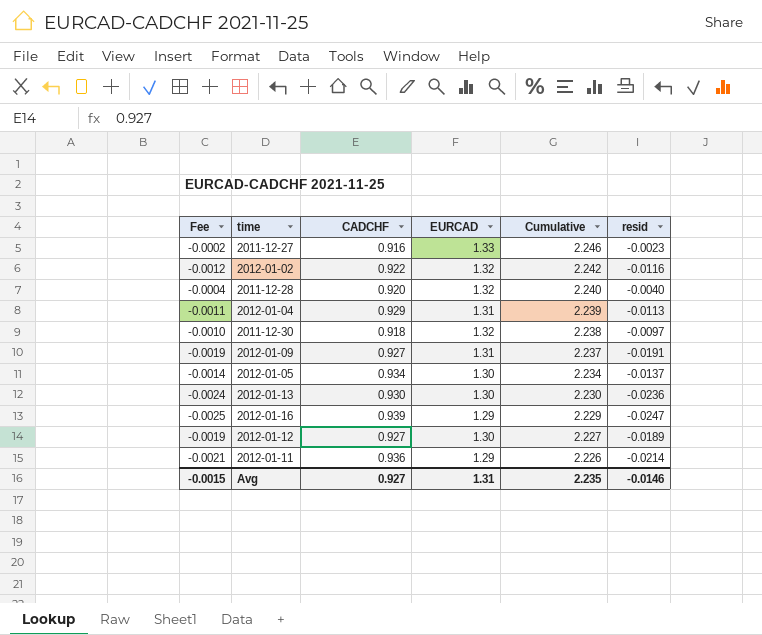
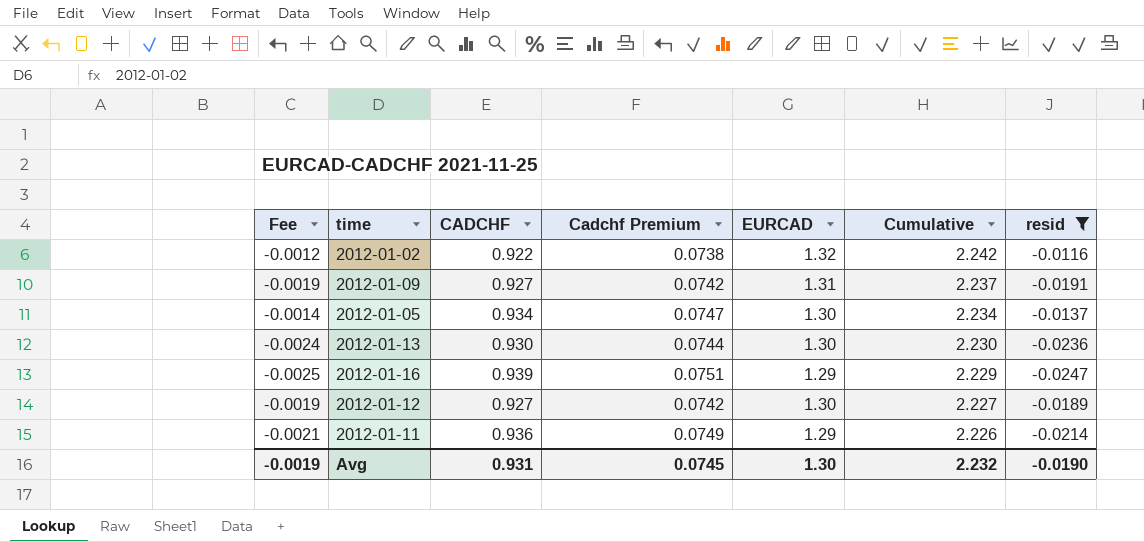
filter: none -> resid <= -0.0116
column Cadchf Premium | formula: none -> [CADCHF] * 0.08
Avg | Fee: -0.0015 -> -0.0019
Avg | CADCHF: 0.927 -> 0.931
Avg | EURCAD: 1.31 -> 1.30
Avg | Cumulative: 2.235 -> 2.232
Avg | resid: -0.0146 -> -0.0190

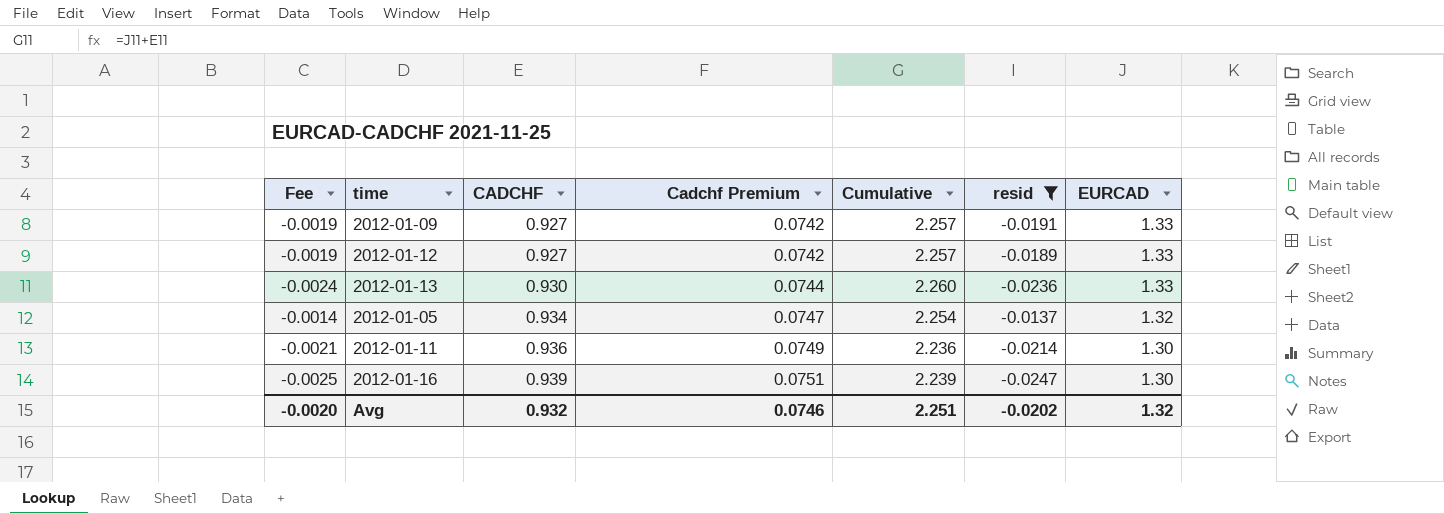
row order: Cumulative descending -> CADCHF ascending
column EURCAD | position: 5 -> 7
row 2012-01-02: -0.0012 | 0.922 | 0.0738 | 1.32 | 2.242 | -0.0116 -> none
2012-01-09 | Cumulative: 2.237 -> 2.257
2012-01-09 | EURCAD: 1.31 -> 1.33
2012-01-12 | Cumulative: 2.227 -> 2.257
2012-01-12 | EURCAD: 1.30 -> 1.33
2012-01-13 | Cumulative: 2.230 -> 2.260
2012-01-13 | EURCAD: 1.30 -> 1.33
2012-01-05 | Cumulative: 2.234 -> 2.254
2012-01-05 | EURCAD: 1.30 -> 1.32
2012-01-11 | Cumulative: 2.226 -> 2.236
2012-01-11 | EURCAD: 1.29 -> 1.30
2012-01-16 | Cumulative: 2.229 -> 2.239
2012-01-16 | EURCAD: 1.29 -> 1.30
Avg | Fee: -0.0019 -> -0.0020
Avg | CADCHF: 0.931 -> 0.932
Avg | Cadchf Premium: 0.0745 -> 0.0746
Avg | Cumulative: 2.232 -> 2.251
Avg | resid: -0.0190 -> -0.0202
Avg | EURCAD: 1.30 -> 1.32

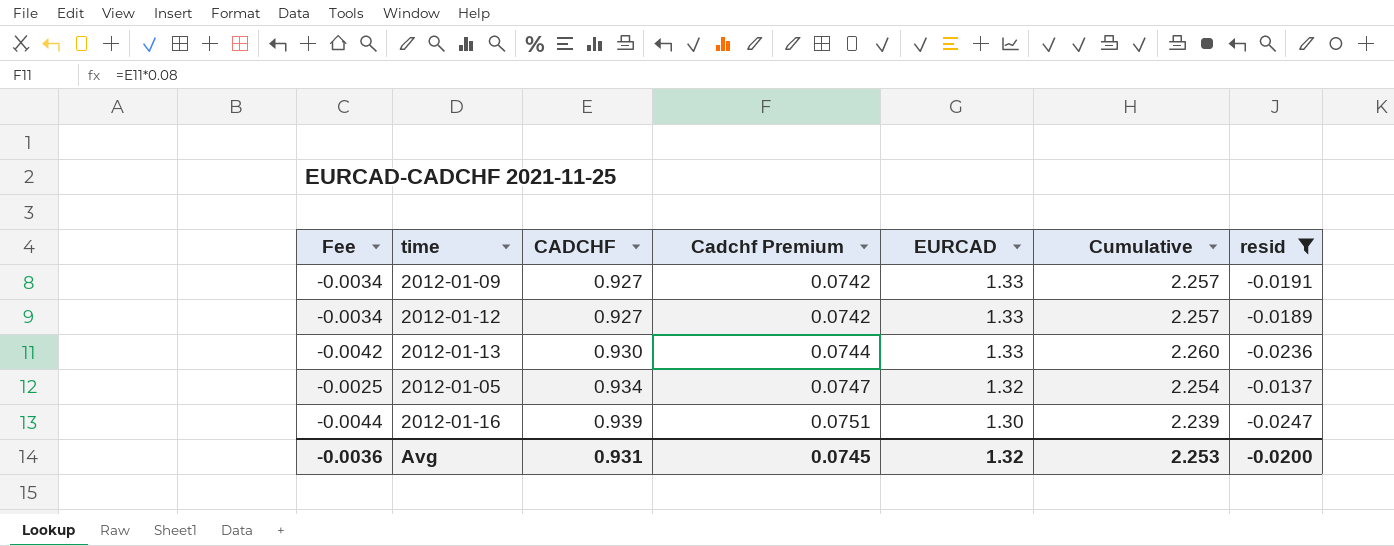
column Fee | formula: [resid] * 0.1 -> [resid] * 0.18
column EURCAD | position: 7 -> 5
row 2012-01-11: -0.0021 | 0.936 | 0.0749 | 2.236 | -0.0214 | 1.30 -> none
Avg | Fee: -0.0020 -> -0.0036
Avg | CADCHF: 0.932 -> 0.931
Avg | Cadchf Premium: 0.0746 -> 0.0745
Avg | Cumulative: 2.251 -> 2.253
Avg | resid: -0.0202 -> -0.0200

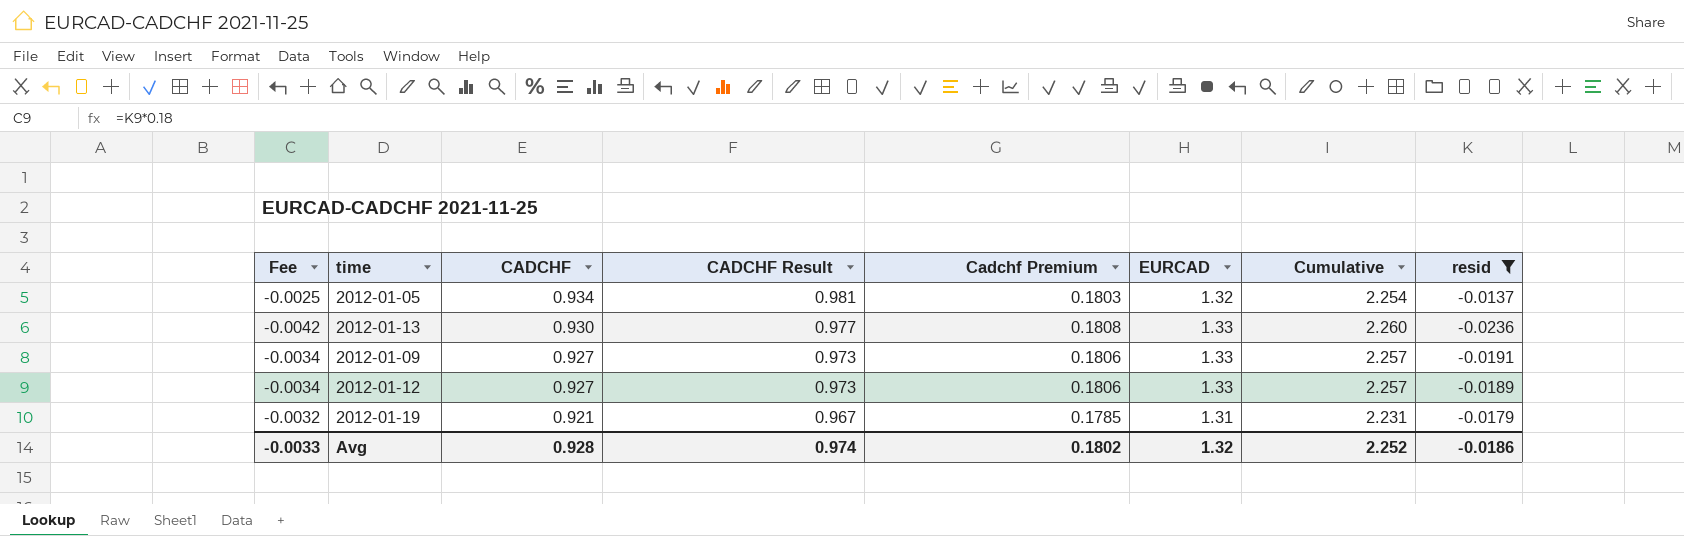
row order: CADCHF ascending -> CADCHF descending
column CADCHF Result | formula: none -> [CADCHF] * 1.05
column Cadchf Premium | formula: [CADCHF] * 0.08 -> [Cumulative] * 0.08
row 2012-01-16: -0.0044 | 0.939 | 0.0751 | 1.30 | 2.239 | -0.0247 -> none
row 2012-01-19: none -> -0.0032 | 0.921 | 0.967 | 0.1785 | 1.31 | 2.231 | -0.0179
Avg | Fee: -0.0036 -> -0.0033
Avg | CADCHF: 0.931 -> 0.928
Avg | Cadchf Premium: 0.0745 -> 0.1802
Avg | Cumulative: 2.253 -> 2.252
Avg | resid: -0.0200 -> -0.0186

